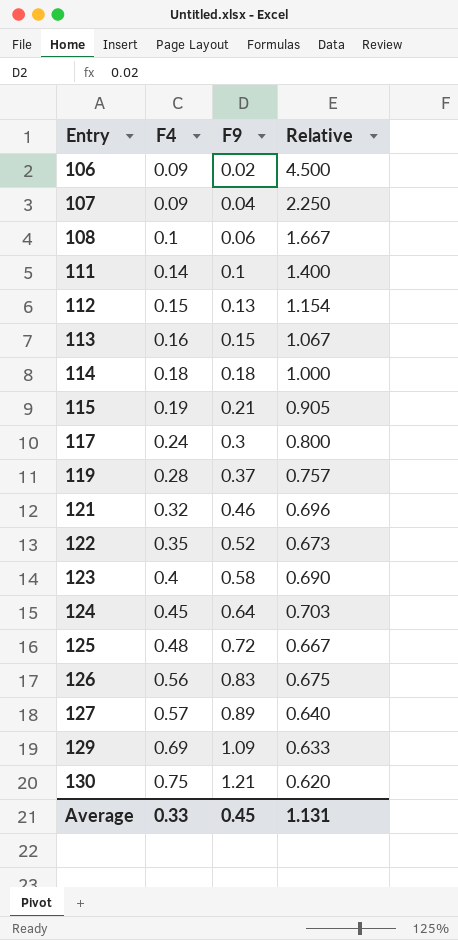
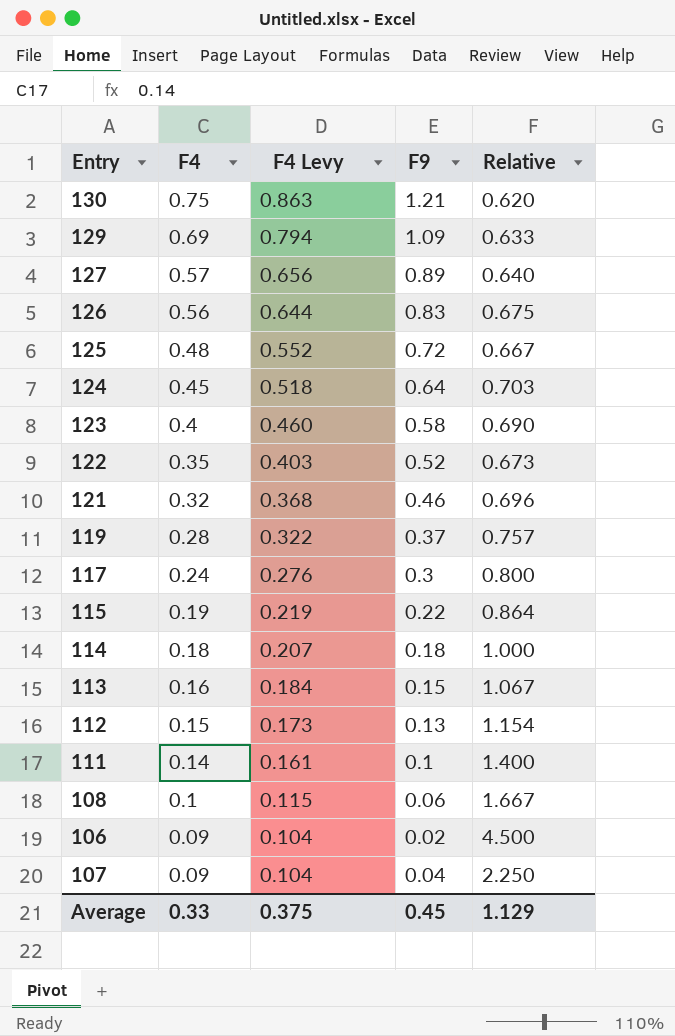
row order: Entry ascending -> F4 descending
column F4 Levy | formula: none -> [F4] * 1.15
115 | F9: 0.21 -> 0.22
115 | Relative: 0.905 -> 0.864
Average | Relative: 1.131 -> 1.129

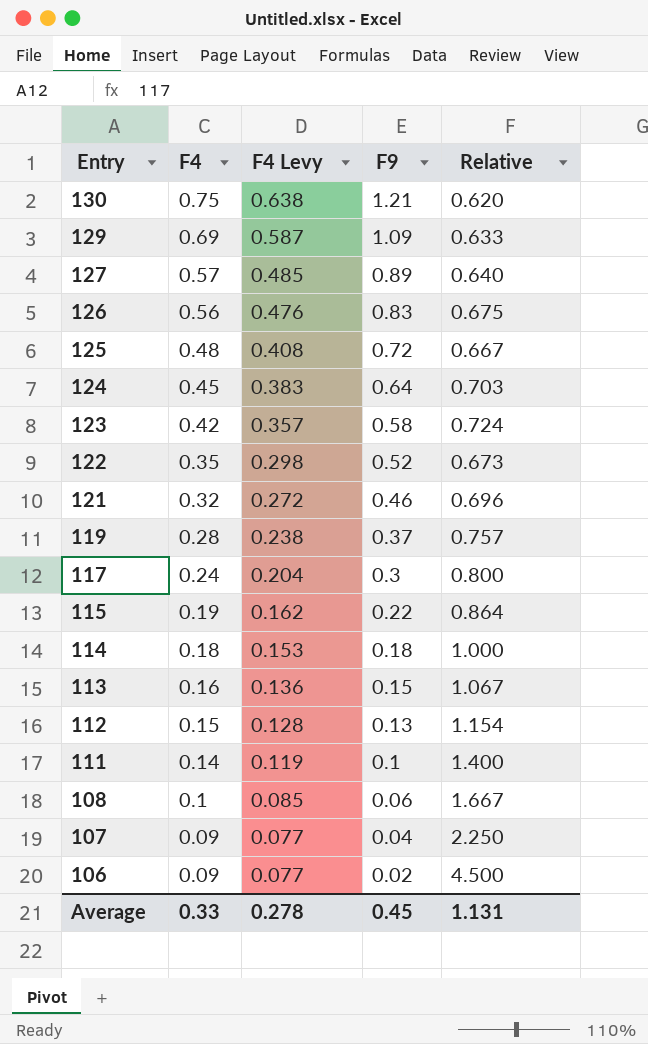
row order: F4 descending -> Entry descending
column F4 Levy | formula: [F4] * 1.15 -> [F4] * 0.85
123 | F4: 0.4 -> 0.42
123 | Relative: 0.690 -> 0.724
Average | F4 Levy: 0.375 -> 0.278
Average | Relative: 1.129 -> 1.131

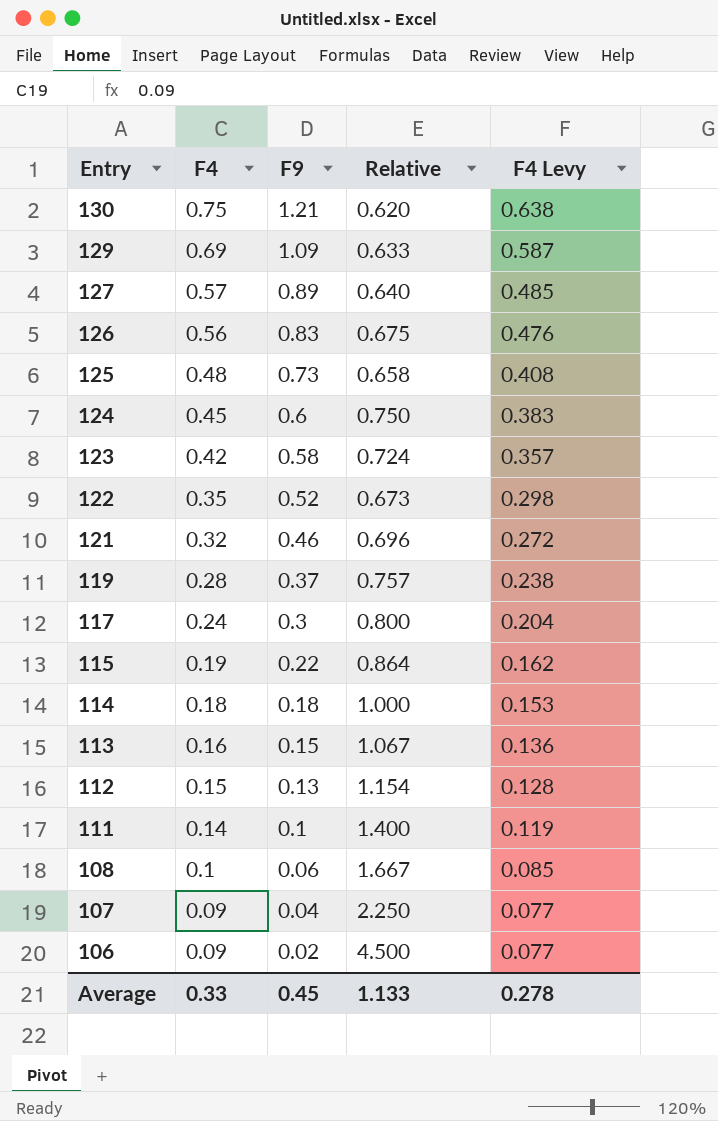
column F4 Levy | position: 3 -> 5
125 | F9: 0.72 -> 0.73
125 | Relative: 0.667 -> 0.658
124 | F9: 0.64 -> 0.6
124 | Relative: 0.703 -> 0.750
Average | Relative: 1.131 -> 1.133

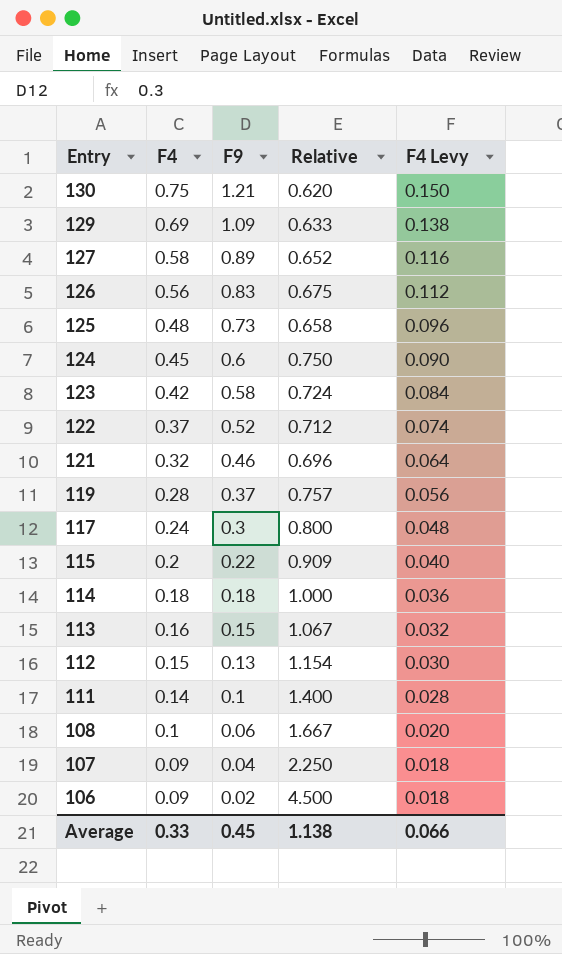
column F4 Levy | formula: [F4] * 0.85 -> [F4] * 0.2
127 | F4: 0.57 -> 0.58
127 | Relative: 0.640 -> 0.652
122 | F4: 0.35 -> 0.37
122 | Relative: 0.673 -> 0.712
115 | F4: 0.19 -> 0.2
115 | Relative: 0.864 -> 0.909
Average | Relative: 1.133 -> 1.138
Average | F4 Levy: 0.278 -> 0.066

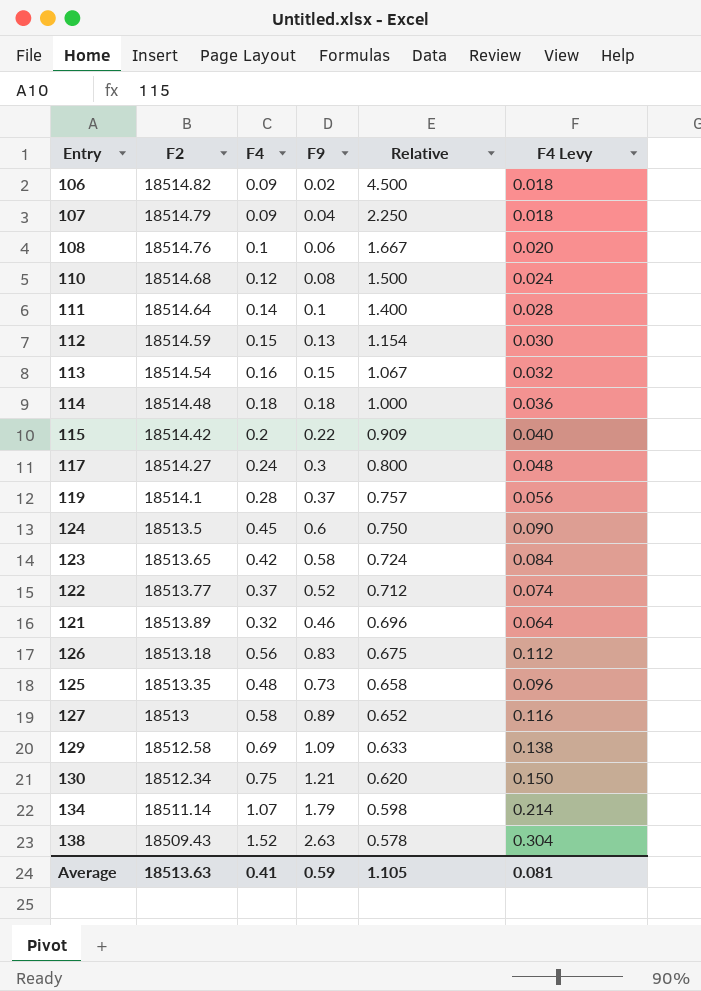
row order: Entry descending -> Relative descending
column F2 | position: none -> 2
row 110: none -> 18514.68 | 0.12 | 0.08 | 1.500 | 0.024
row 134: none -> 18511.14 | 1.07 | 1.79 | 0.598 | 0.214
row 138: none -> 18509.43 | 1.52 | 2.63 | 0.578 | 0.304
Average | F4: 0.33 -> 0.41
Average | F9: 0.45 -> 0.59
Average | Relative: 1.138 -> 1.105
Average | F4 Levy: 0.066 -> 0.081

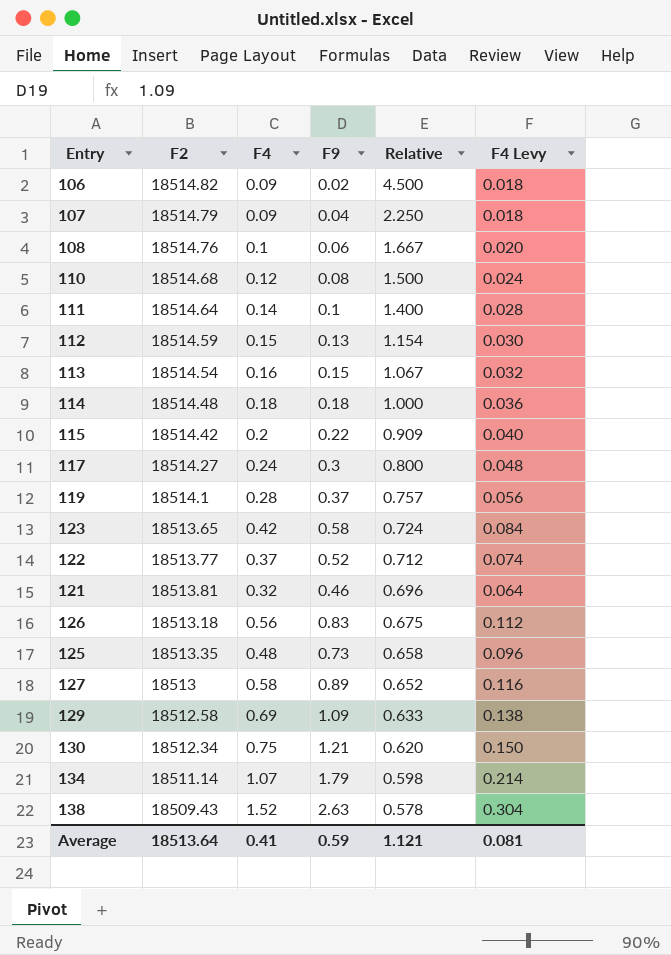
row 124: 18513.5 | 0.45 | 0.6 | 0.750 | 0.090 -> none
121 | F2: 18513.89 -> 18513.81
Average | F2: 18513.63 -> 18513.64
Average | Relative: 1.105 -> 1.121

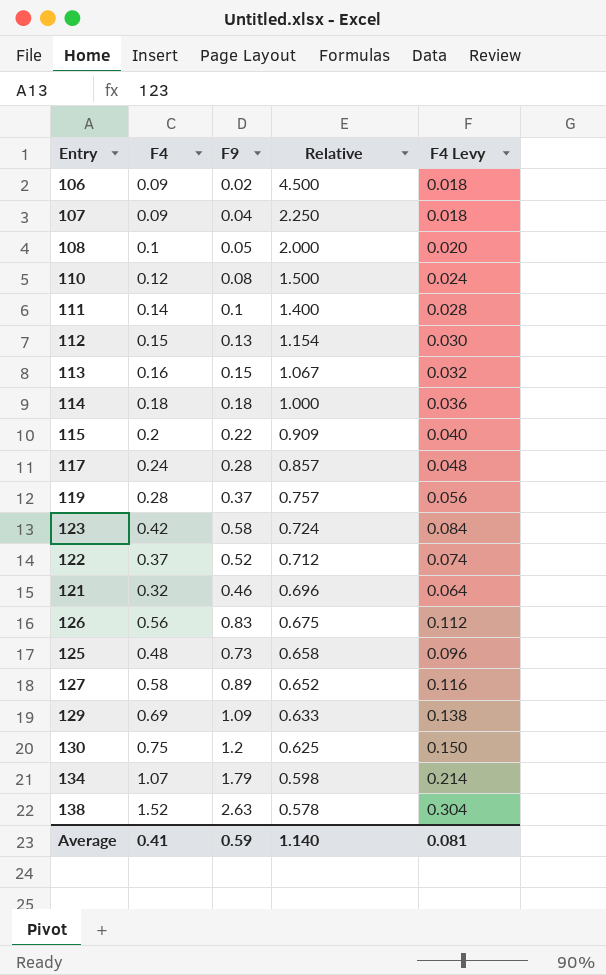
column F2 | position: 2 -> none
108 | F9: 0.06 -> 0.05
108 | Relative: 1.667 -> 2.000
117 | F9: 0.3 -> 0.28
117 | Relative: 0.800 -> 0.857
130 | F9: 1.21 -> 1.2
130 | Relative: 0.620 -> 0.625
Average | Relative: 1.121 -> 1.140

